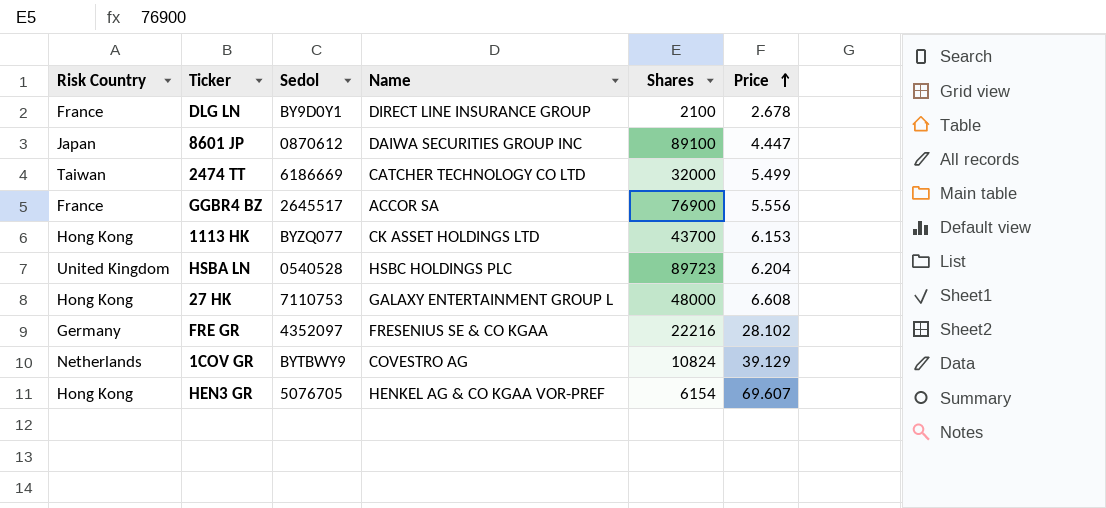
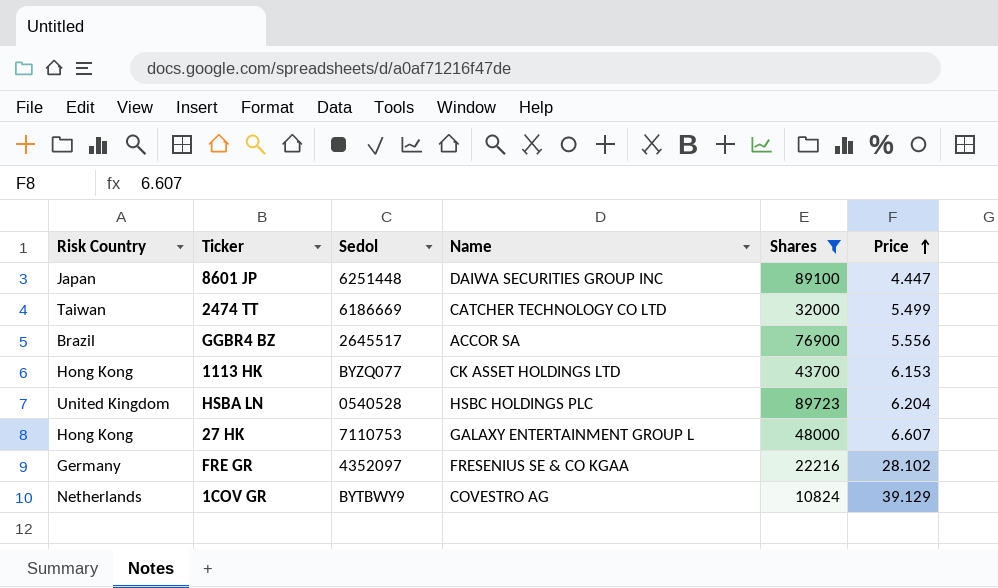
filter: none -> Shares >= 10824
8601 JP | Sedol: 0870612 -> 6251448
GGBR4 BZ | Risk Country: France -> Brazil
27 HK | Price: 6.608 -> 6.607

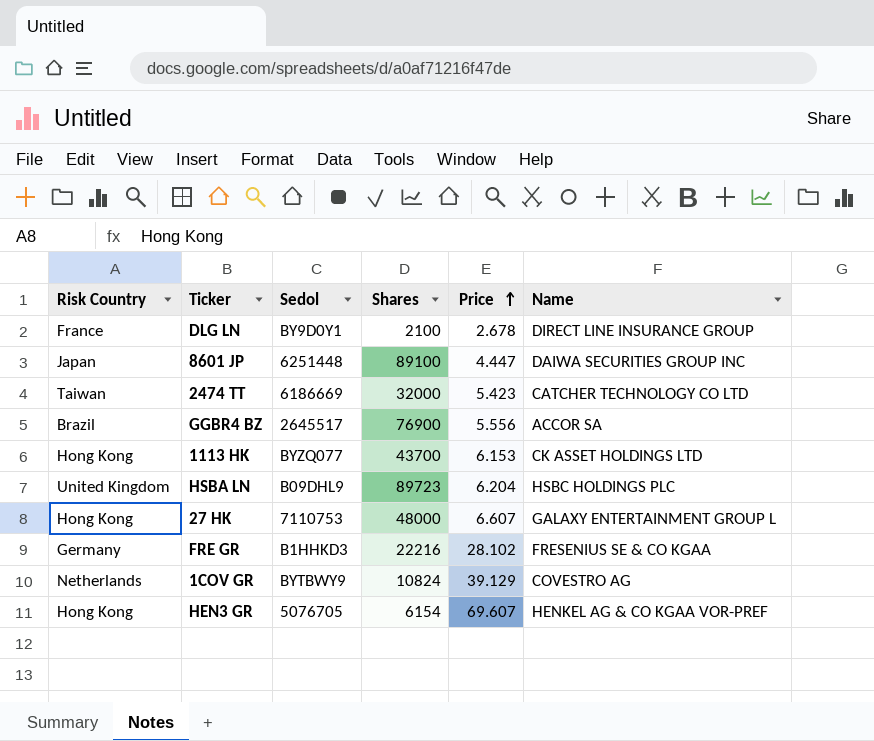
filter: Shares >= 10824 -> none
column Name | position: 4 -> 6
2474 TT | Price: 5.499 -> 5.423
HSBA LN | Sedol: 0540528 -> B09DHL9
FRE GR | Sedol: 4352097 -> B1HHKD3

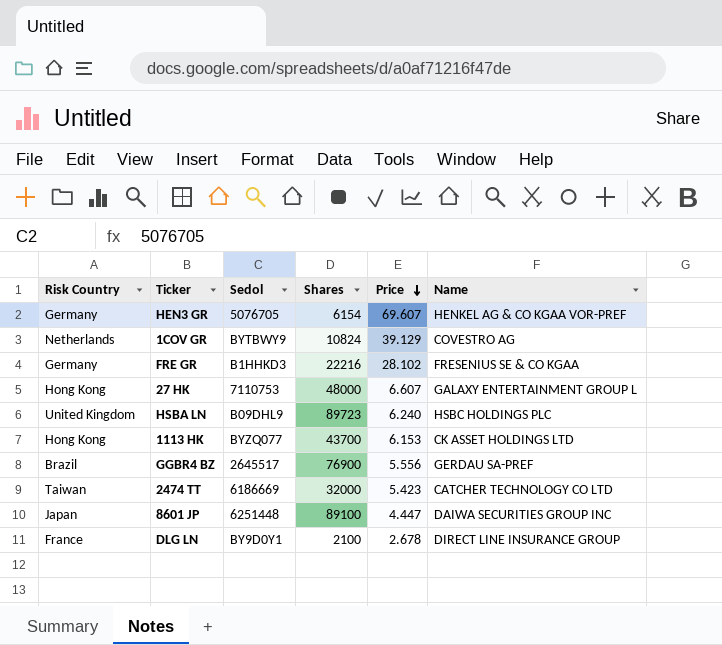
row order: Price ascending -> Price descending
HEN3 GR | Risk Country: Hong Kong -> Germany
HSBA LN | Price: 6.204 -> 6.240
GGBR4 BZ | Name: ACCOR SA -> GERDAU SA-PREF

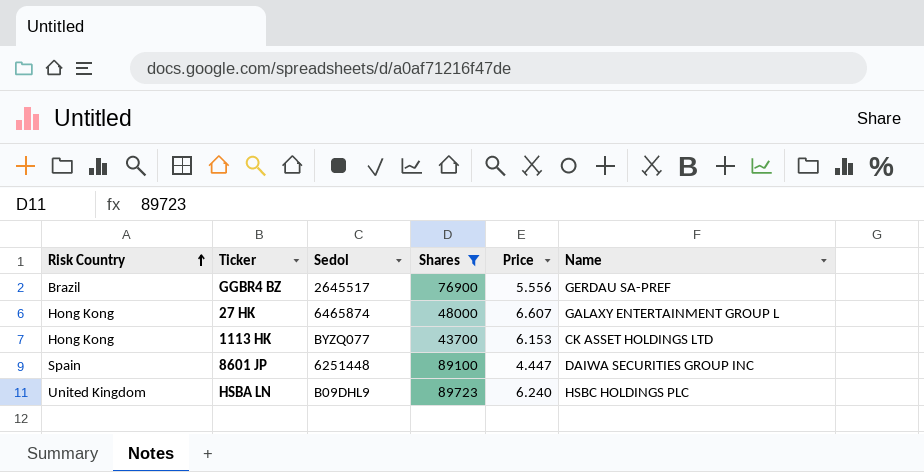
filter: none -> Shares >= 43700
row order: Price descending -> Risk Country ascending
27 HK | Sedol: 7110753 -> 6465874
8601 JP | Risk Country: Japan -> Spain

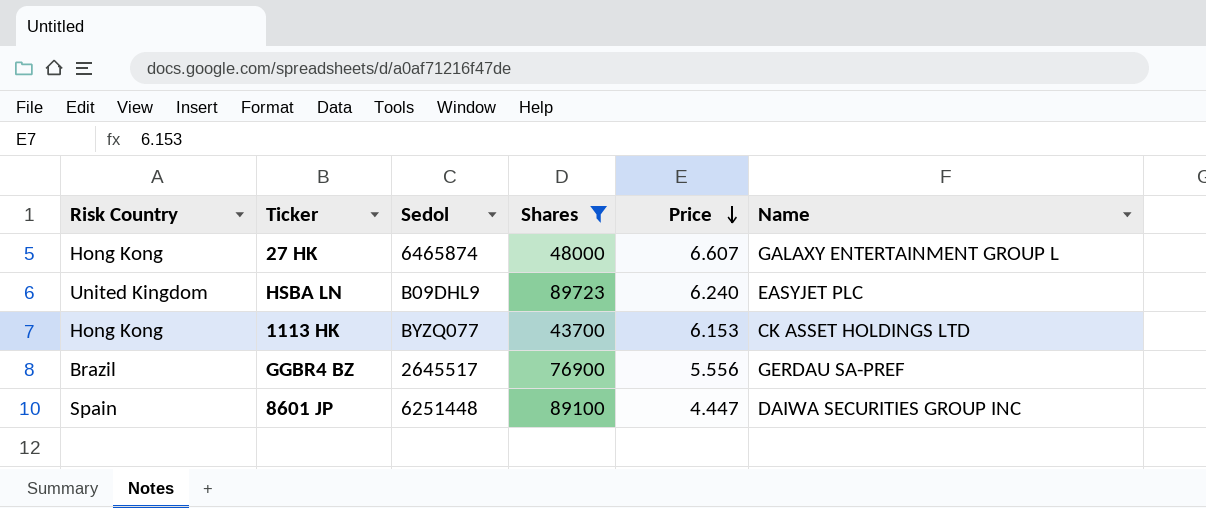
row order: Risk Country ascending -> Price descending
HSBA LN | Name: HSBC HOLDINGS PLC -> EASYJET PLC

